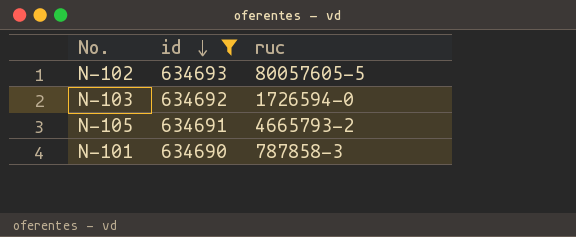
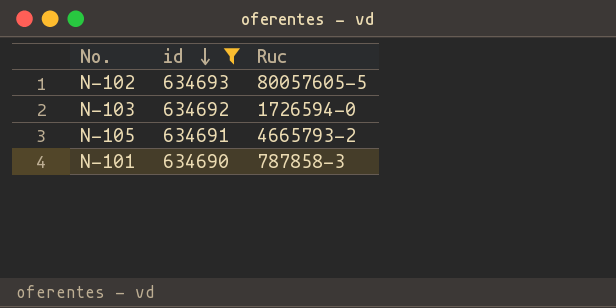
column name: ruc -> Ruc

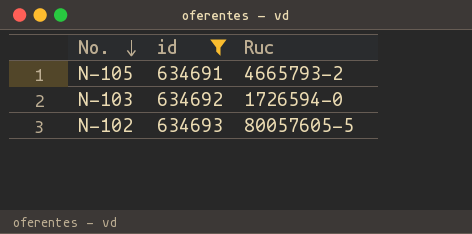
row order: id descending -> No. descending
row N-101: 634690 | 787858-3 -> none

